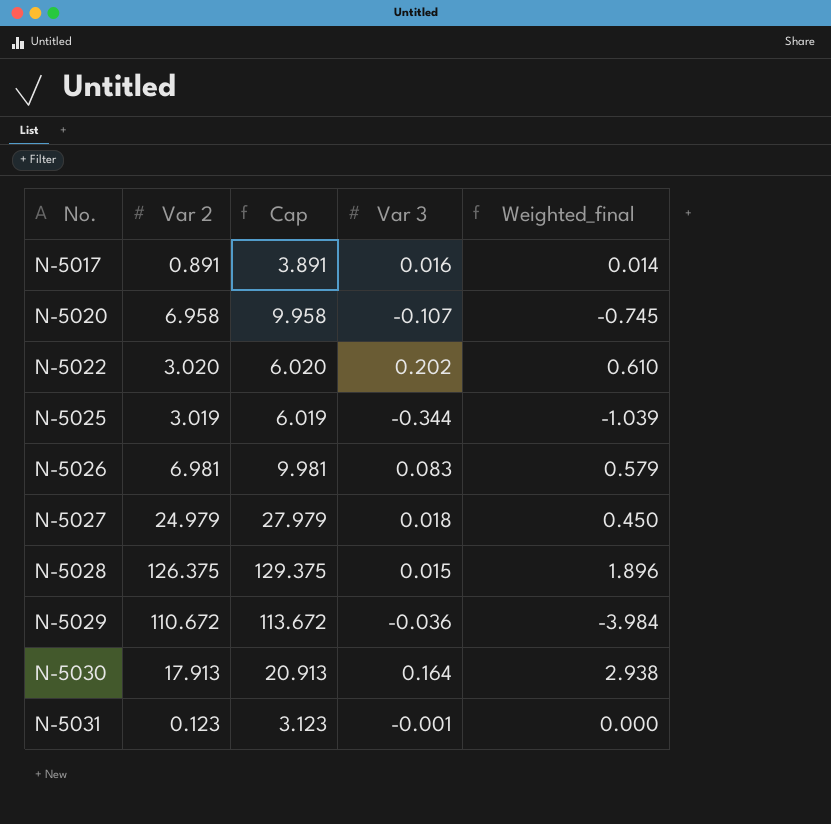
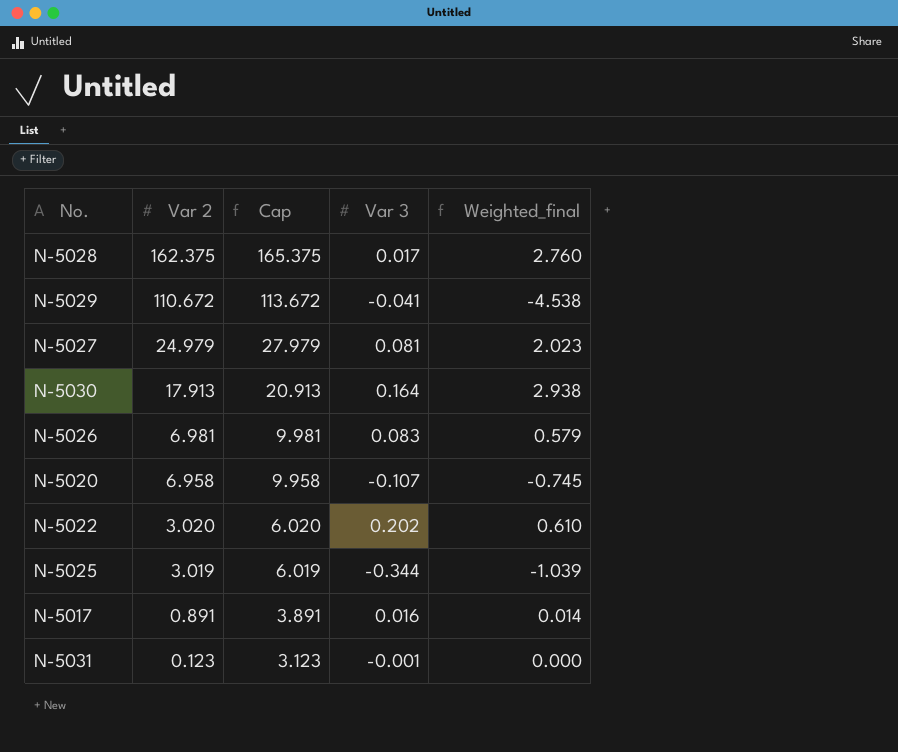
row order: No. ascending -> Var 2 descending
N-5028 | Var 2: 126.375 -> 162.375
N-5028 | Cap: 129.375 -> 165.375
N-5028 | Var 3: 0.015 -> 0.017
N-5028 | Weighted_final: 1.896 -> 2.760
N-5029 | Var 3: -0.036 -> -0.041
N-5029 | Weighted_final: -3.984 -> -4.538
N-5027 | Var 3: 0.018 -> 0.081
N-5027 | Weighted_final: 0.450 -> 2.023

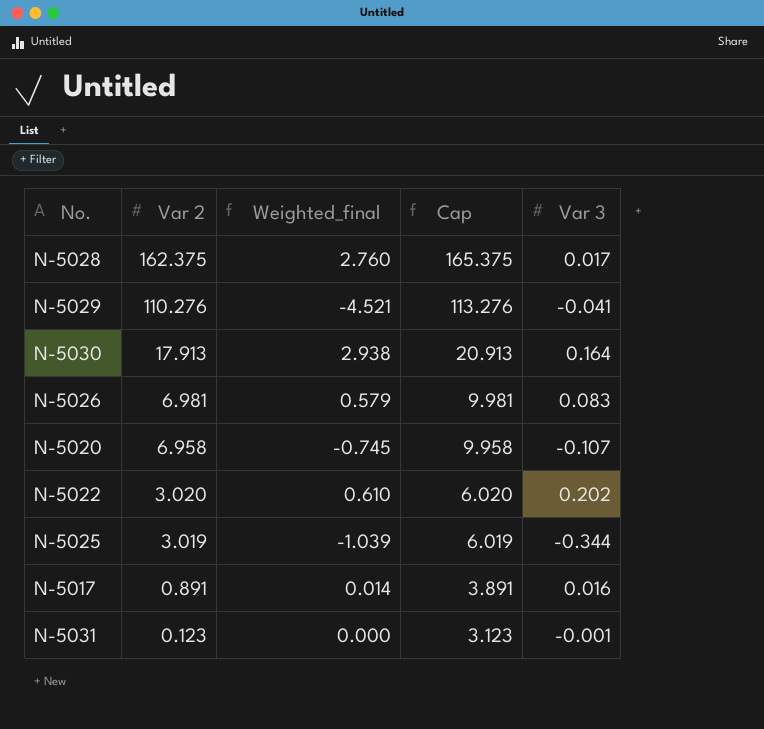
column Weighted_final | position: 5 -> 3
row N-5027: 24.979 | 27.979 | 0.081 | 2.023 -> none
N-5029 | Var 2: 110.672 -> 110.276
N-5029 | Weighted_final: -4.538 -> -4.521
N-5029 | Cap: 113.672 -> 113.276

